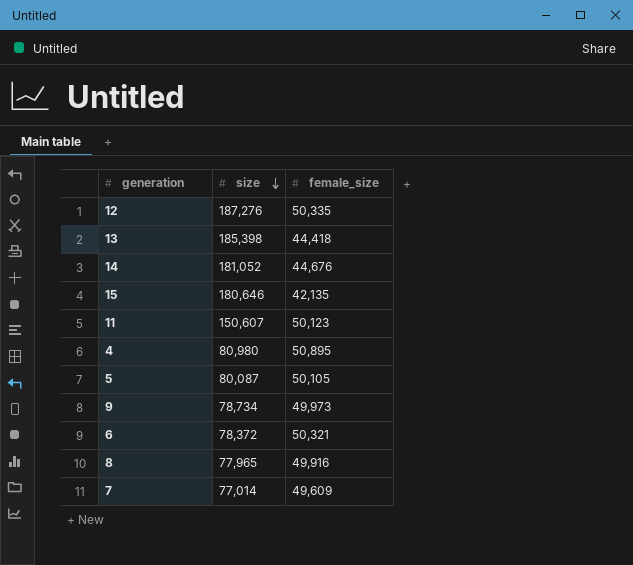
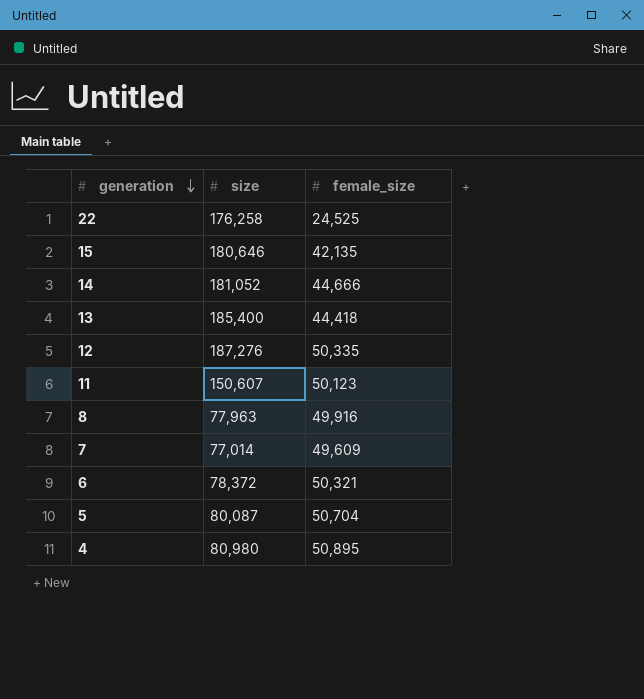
row order: size descending -> generation descending
row 9: 78,734 | 49,973 -> none
row 22: none -> 176,258 | 24,525
14 | female_size: 44,676 -> 44,666
13 | size: 185,398 -> 185,400
8 | size: 77,965 -> 77,963
5 | female_size: 50,105 -> 50,704

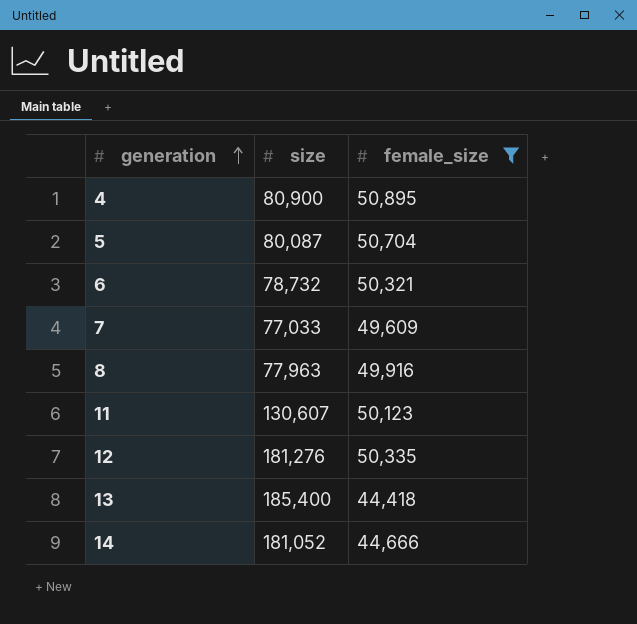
filter: none -> female_size >= 44,418
row order: generation descending -> generation ascending
4 | size: 80,980 -> 80,900
6 | size: 78,372 -> 78,732
7 | size: 77,014 -> 77,033
11 | size: 150,607 -> 130,607
12 | size: 187,276 -> 181,276

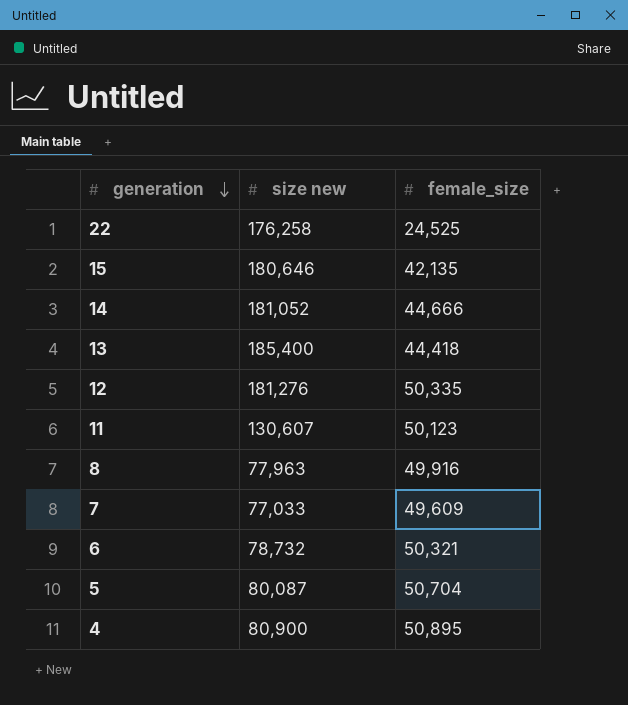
filter: female_size >= 44,418 -> none
row order: generation ascending -> generation descending
column name: size -> size new

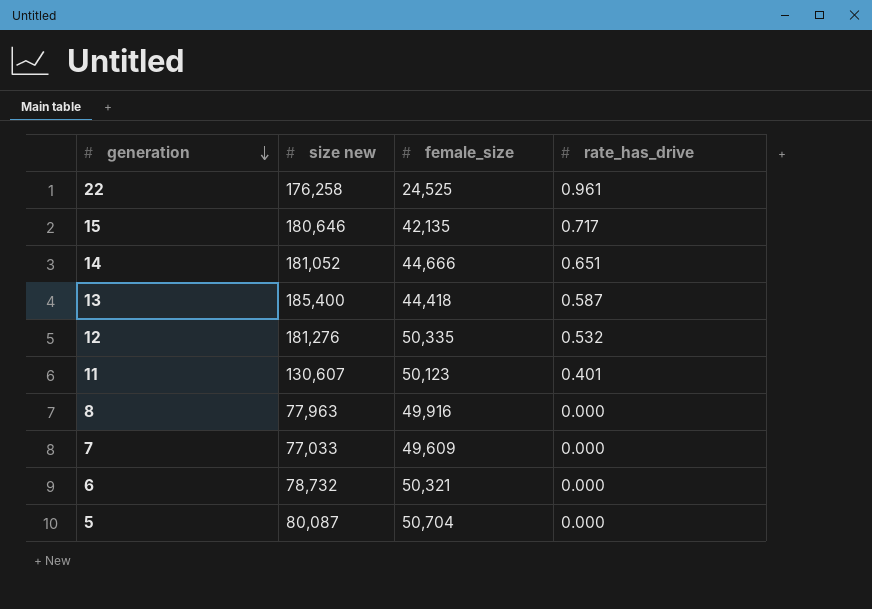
column rate_has_drive | position: none -> 4
row 4: 80,900 | 50,895 -> none

